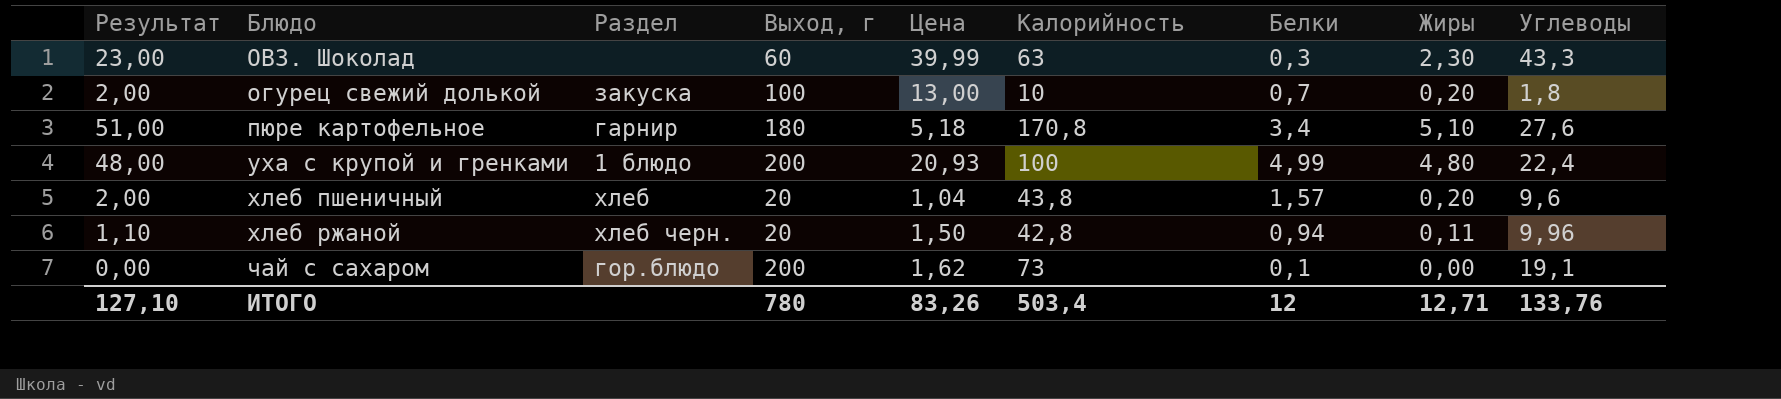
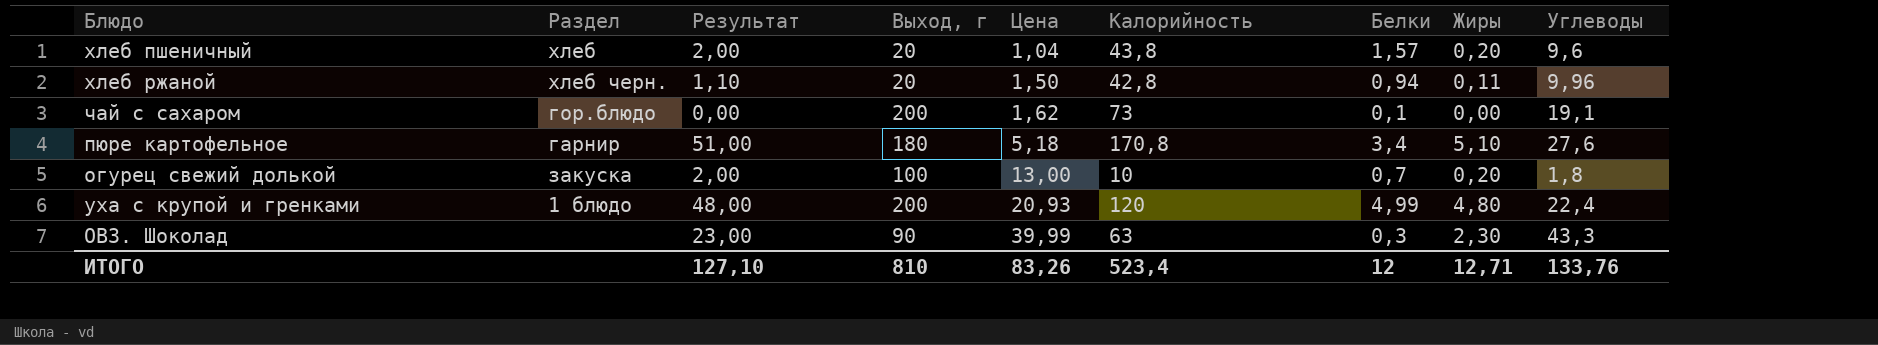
row order: Блюдо ascending -> Цена ascending
column Результат | position: 1 -> 3
уха с крупой и гренками | Калорийность: 100 -> 120
ОВЗ. Шоколад | Выход, г: 60 -> 90
ИТОГО | Выход, г: 780 -> 810
ИТОГО | Калорийность: 503,4 -> 523,4

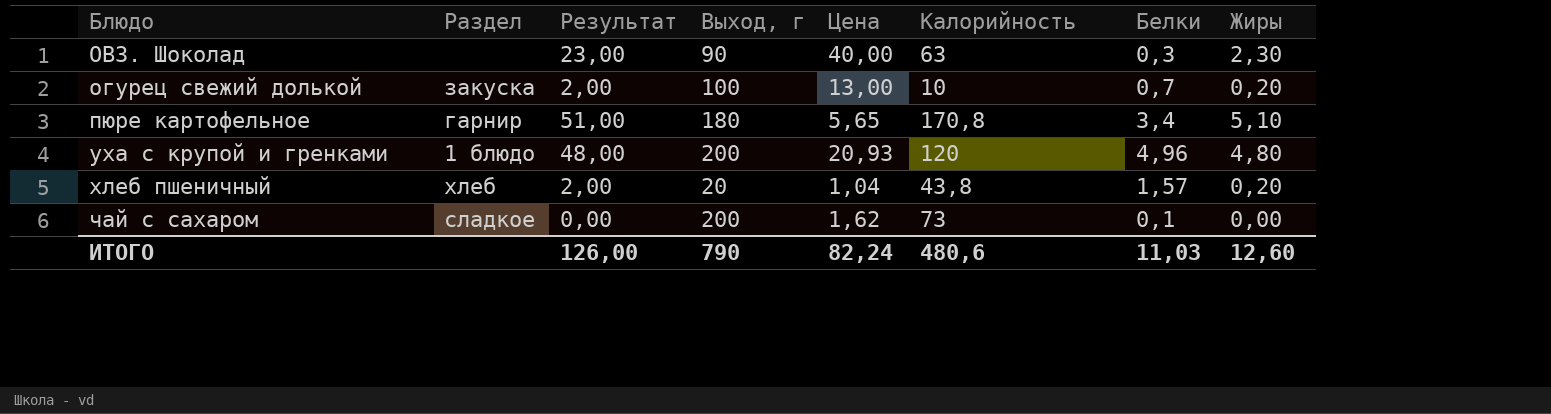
row order: Цена ascending -> Блюдо ascending
column Углеводы | position: 9 -> none
row хлеб ржаной: хлеб черн. | 1,10 | 20 | 1,50 | 42,8 | 0,94 | 0,11 | 9,96 -> none
ОВЗ. Шоколад | Цена: 39,99 -> 40,00
пюре картофельное | Цена: 5,18 -> 5,65
уха с крупой и гренками | Белки: 4,99 -> 4,96
чай с сахаром | Раздел: гор.блюдо -> сладкое
ИТОГО | Результат: 127,10 -> 126,00
ИТОГО | Выход, г: 810 -> 790
ИТОГО | Цена: 83,26 -> 82,24
ИТОГО | Калорийность: 523,4 -> 480,6
ИТОГО | Белки: 12 -> 11,03
ИТОГО | Жиры: 12,71 -> 12,60

